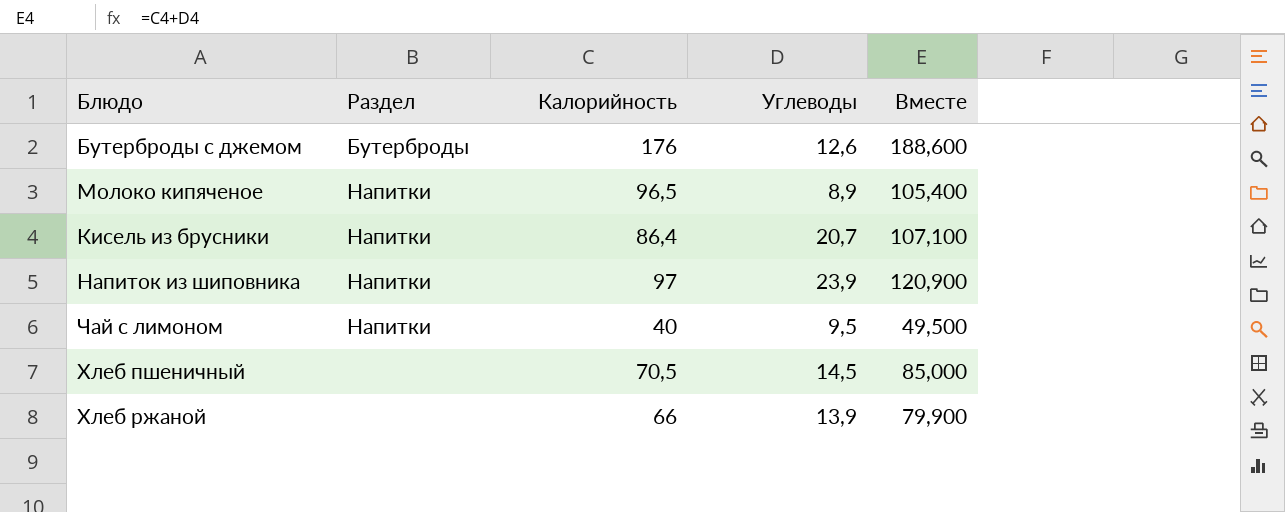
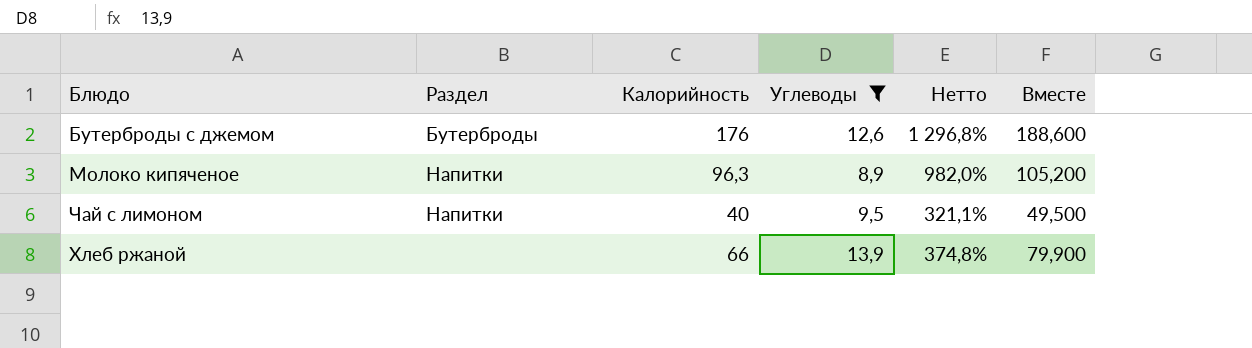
filter: none -> Углеводы <= 13,9
column Нетто | formula: none -> ([Калорийность] - [Углеводы]) / [Углеводы]
Молоко кипяченое | Калорийность: 96,5 -> 96,3
Молоко кипяченое | Вместе: 105,400 -> 105,200

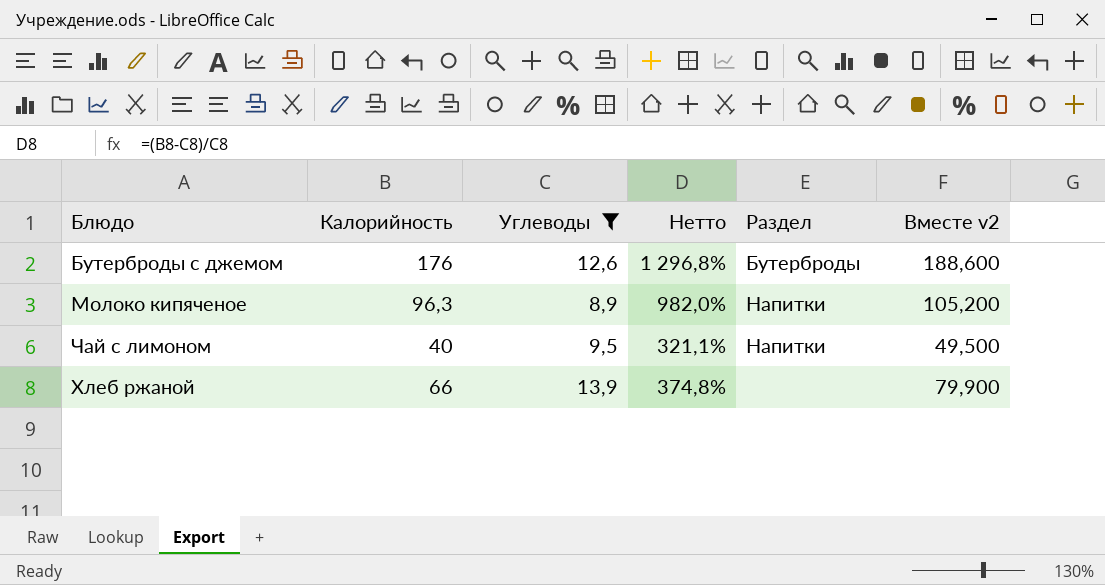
column Раздел | position: 2 -> 5
column name: Вместе -> Вместе v2

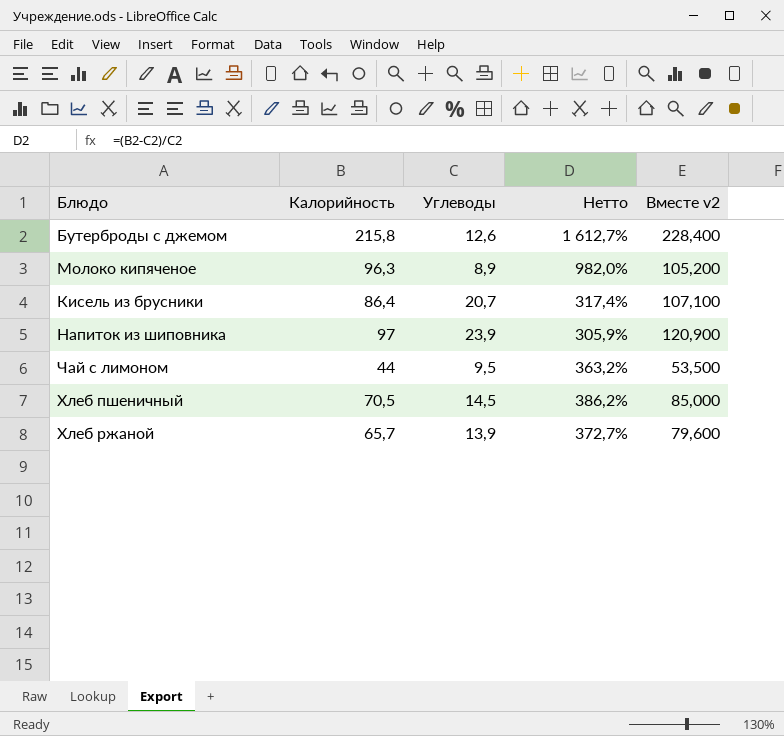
filter: Углеводы <= 13,9 -> none
column Раздел | position: 5 -> none
Бутерброды с джемом | Калорийность: 176 -> 215,8
Бутерброды с джемом | Нетто: 1 296,8% -> 1 612,7%
Бутерброды с джемом | Вместе v2: 188,600 -> 228,400
Чай с лимоном | Калорийность: 40 -> 44
Чай с лимоном | Нетто: 321,1% -> 363,2%
Чай с лимоном | Вместе v2: 49,500 -> 53,500
Хлеб ржаной | Калорийность: 66 -> 65,7
Хлеб ржаной | Нетто: 374,8% -> 372,7%
Хлеб ржаной | Вместе v2: 79,900 -> 79,600

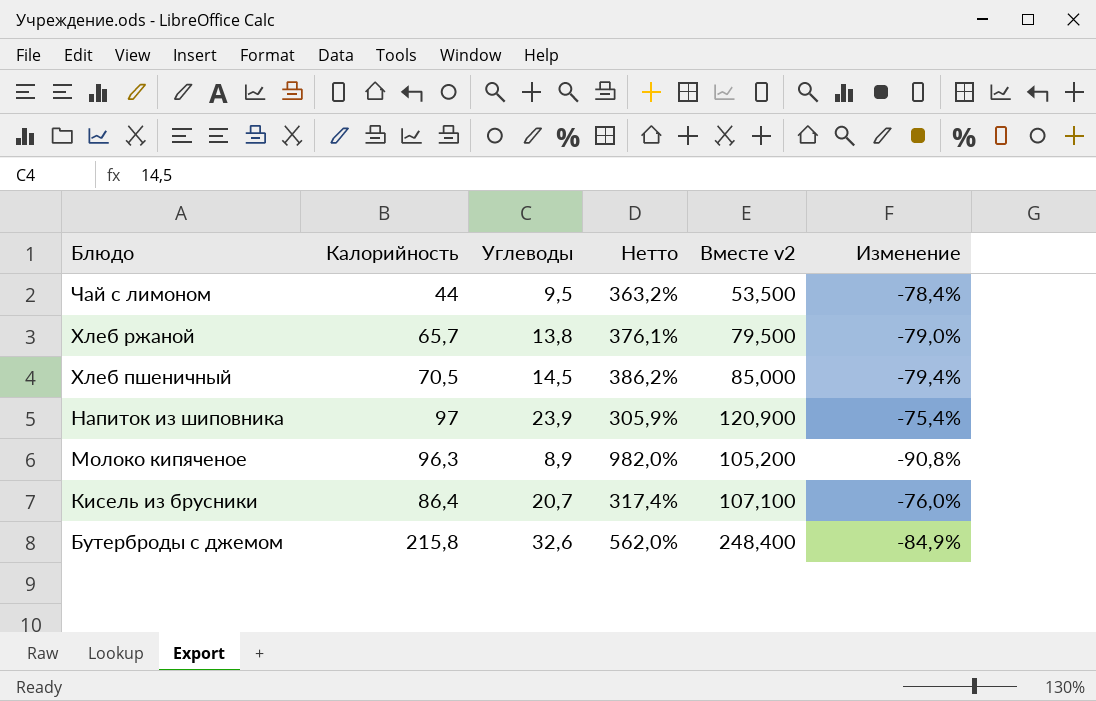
row order: none -> Блюдо descending
column Изменение | formula: none -> ([Углеводы] - [Калорийность]) / [Калорийность]
Хлеб ржаной | Углеводы: 13,9 -> 13,8
Хлеб ржаной | Нетто: 372,7% -> 376,1%
Хлеб ржаной | Вместе v2: 79,600 -> 79,500
Бутерброды с джемом | Углеводы: 12,6 -> 32,6
Бутерброды с джемом | Нетто: 1 612,7% -> 562,0%
Бутерброды с джемом | Вместе v2: 228,400 -> 248,400

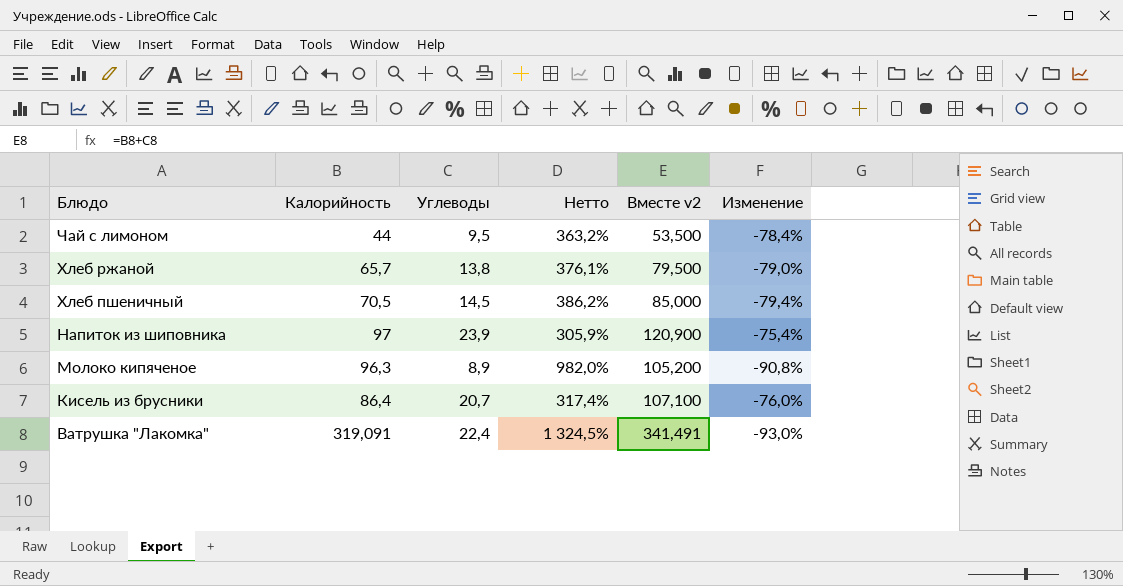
row Бутерброды с джемом: 215,8 | 32,6 | 562,0% | 248,400 | -84,9% -> none
row Ватрушка "Лакомка": none -> 319,091 | 22,4 | 1 324,5% | 341,491 | -93,0%

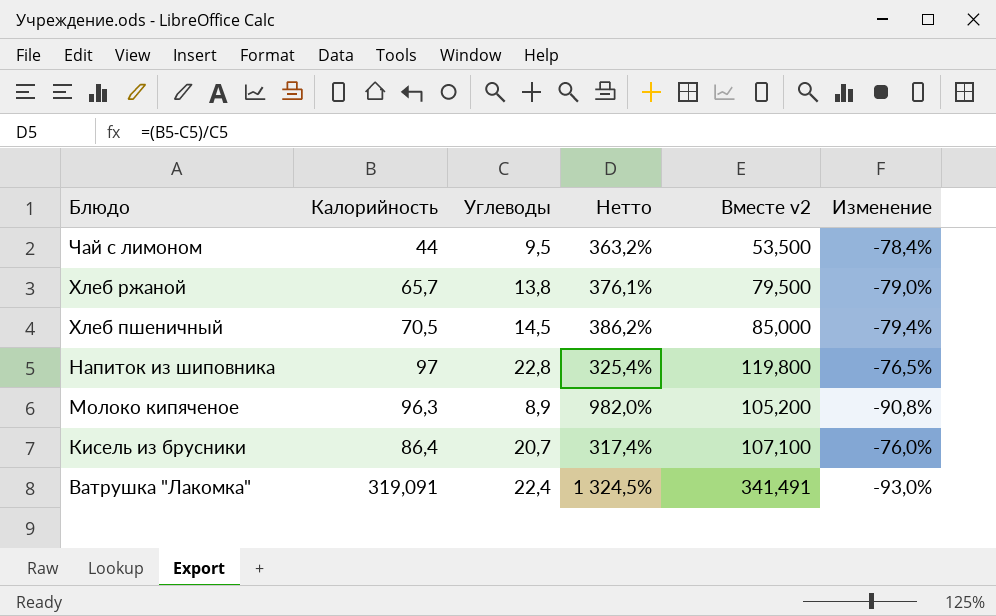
Напиток из шиповника | Углеводы: 23,9 -> 22,8
Напиток из шиповника | Нетто: 305,9% -> 325,4%
Напиток из шиповника | Вместе v2: 120,900 -> 119,800
Напиток из шиповника | Изменение: -75,4% -> -76,5%

